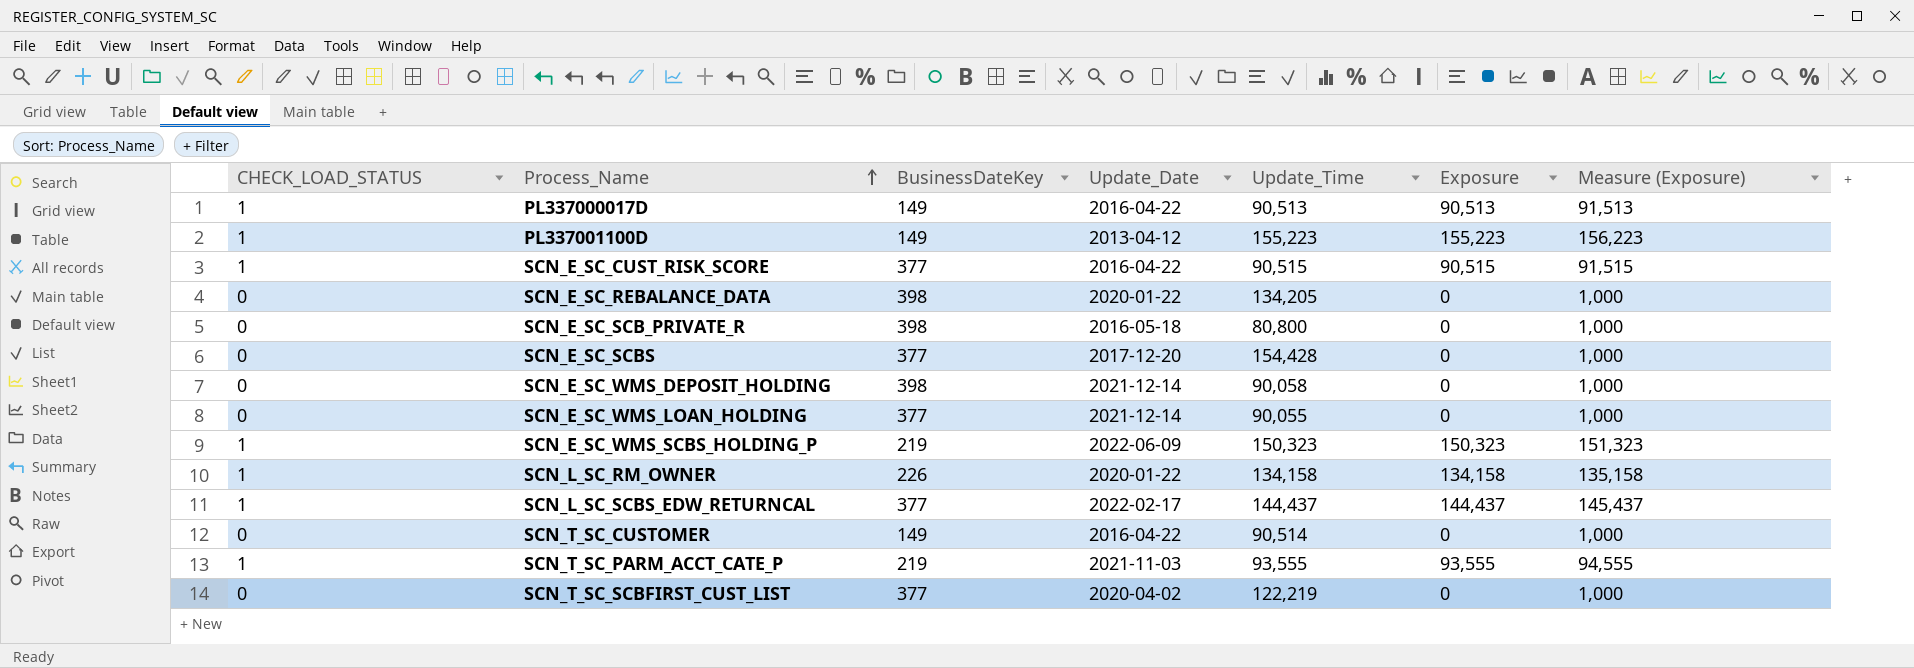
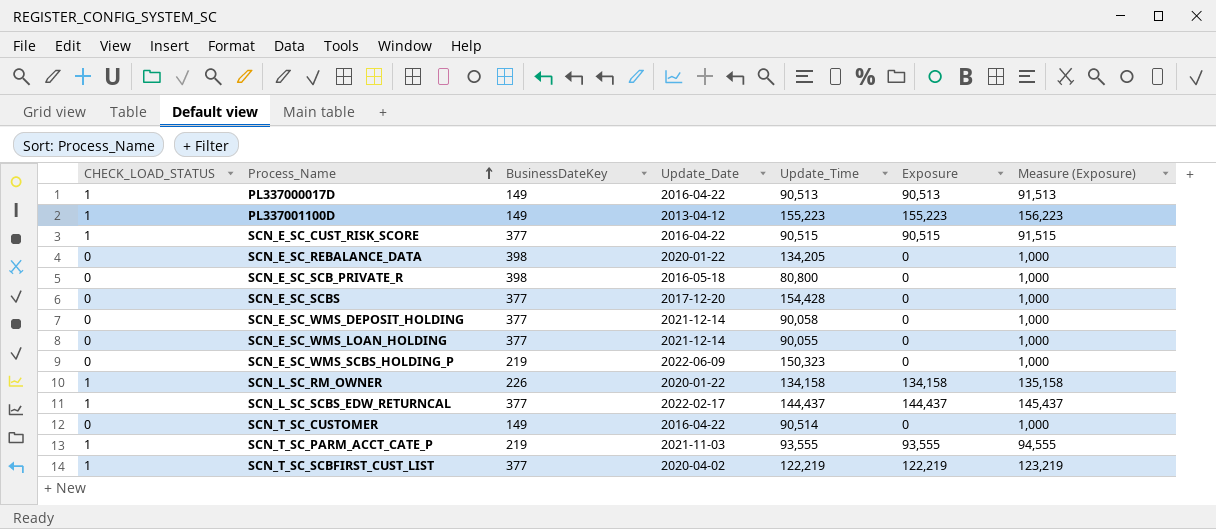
SCN_E_SC_WMS_DEPOSIT_HOLDING | BusinessDateKey: 398 -> 377
SCN_E_SC_WMS_SCBS_HOLDING_P | CHECK_LOAD_STATUS: 1 -> 0
SCN_E_SC_WMS_SCBS_HOLDING_P | Exposure: 150,323 -> 0
SCN_E_SC_WMS_SCBS_HOLDING_P | Measure (Exposure): 151,323 -> 1,000
SCN_T_SC_SCBFIRST_CUST_LIST | CHECK_LOAD_STATUS: 0 -> 1
SCN_T_SC_SCBFIRST_CUST_LIST | Exposure: 0 -> 122,219
SCN_T_SC_SCBFIRST_CUST_LIST | Measure (Exposure): 1,000 -> 123,219

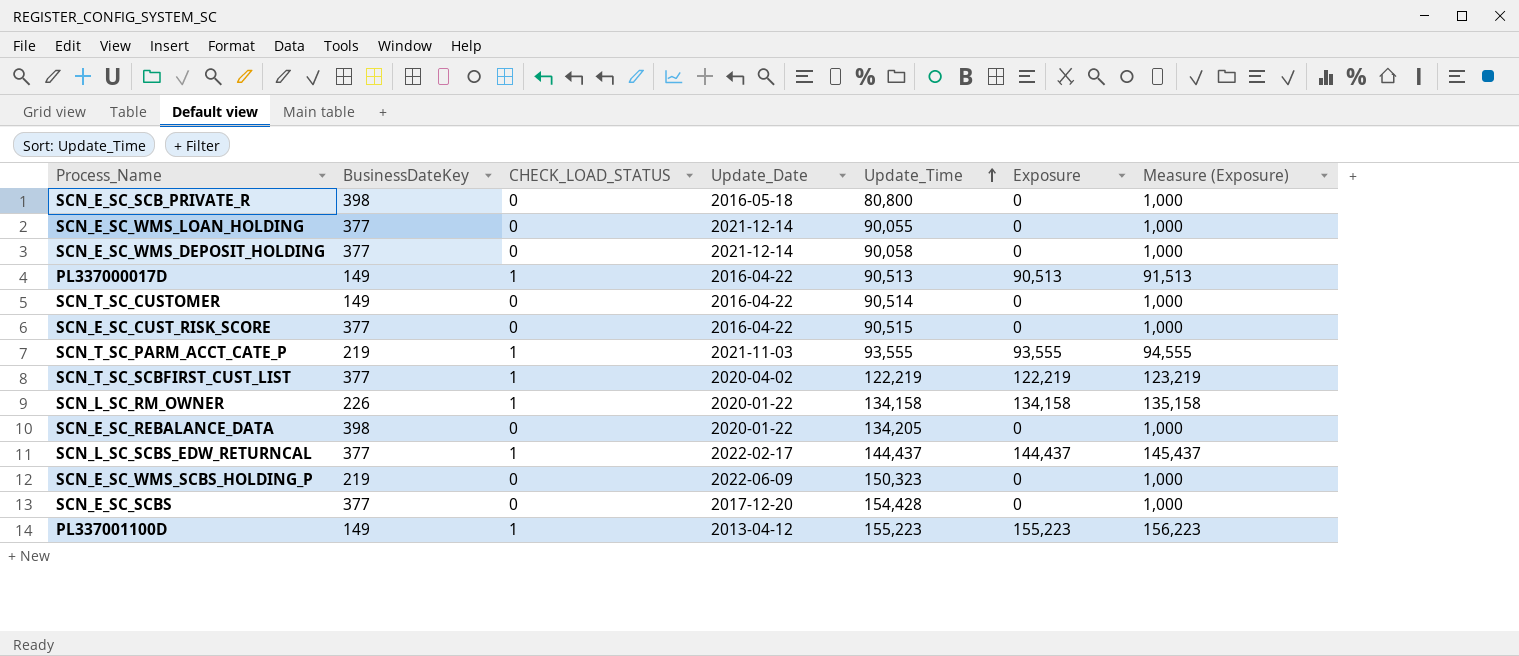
row order: Process_Name ascending -> Update_Time ascending
column CHECK_LOAD_STATUS | position: 1 -> 3
SCN_E_SC_CUST_RISK_SCORE | CHECK_LOAD_STATUS: 1 -> 0
SCN_E_SC_CUST_RISK_SCORE | Exposure: 90,515 -> 0
SCN_E_SC_CUST_RISK_SCORE | Measure (Exposure): 91,515 -> 1,000

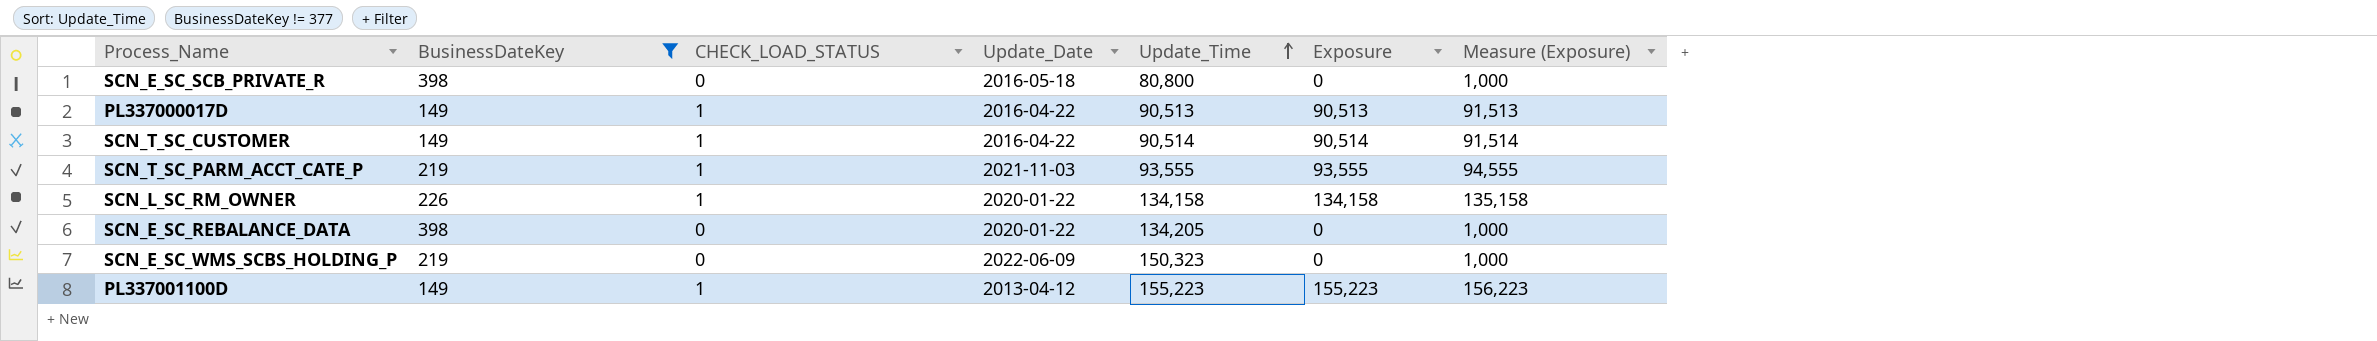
filter: none -> BusinessDateKey != 377
SCN_T_SC_CUSTOMER | CHECK_LOAD_STATUS: 0 -> 1
SCN_T_SC_CUSTOMER | Exposure: 0 -> 90,514
SCN_T_SC_CUSTOMER | Measure (Exposure): 1,000 -> 91,514

